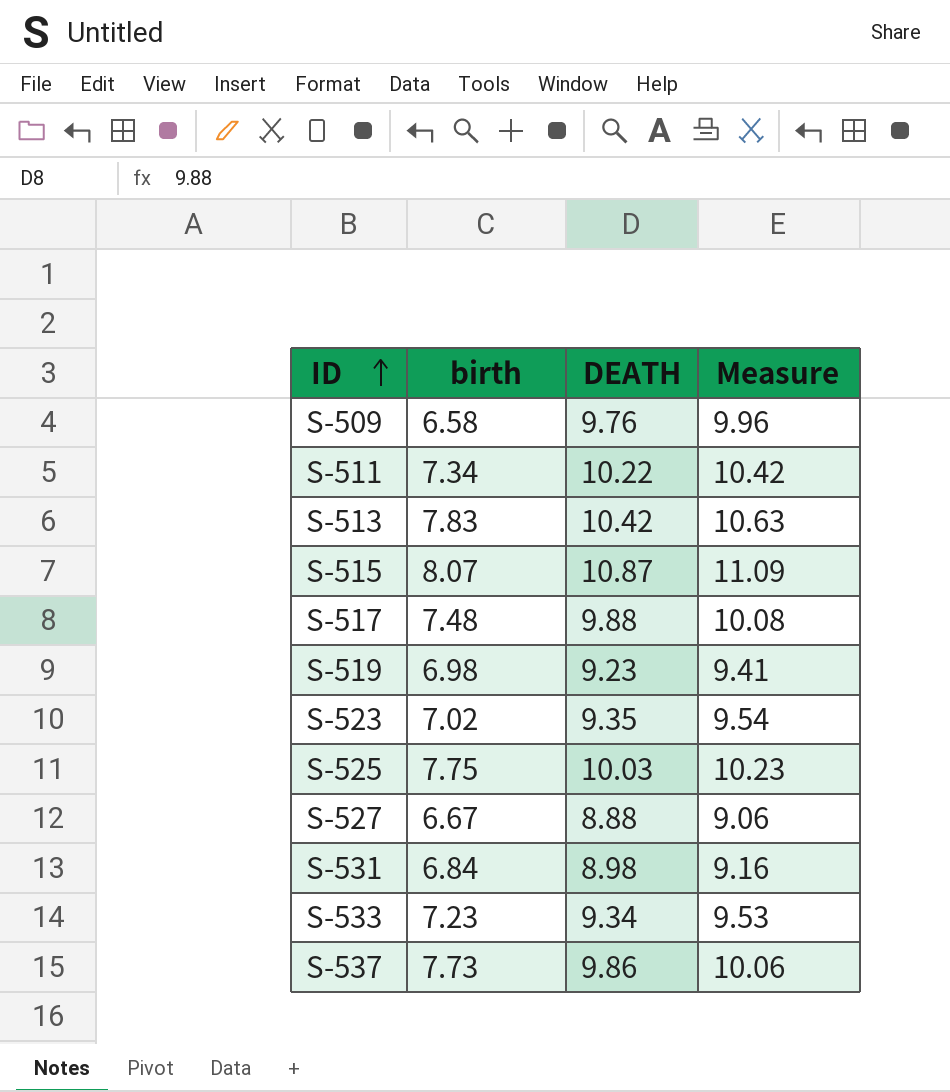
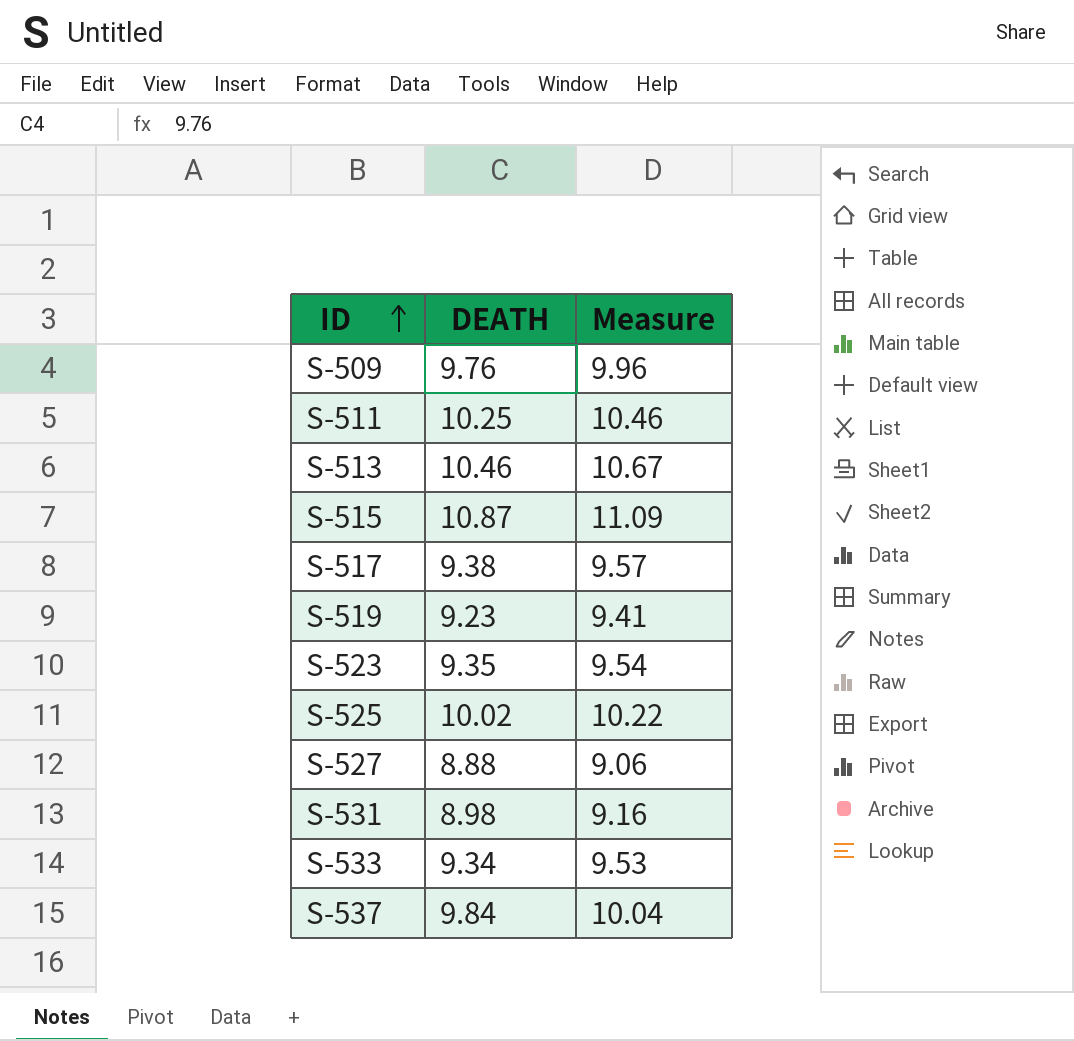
column birth | position: 2 -> none
S-511 | DEATH: 10.22 -> 10.25
S-511 | Measure: 10.42 -> 10.46
S-513 | DEATH: 10.42 -> 10.46
S-513 | Measure: 10.63 -> 10.67
S-517 | DEATH: 9.88 -> 9.38
S-517 | Measure: 10.08 -> 9.57
S-525 | DEATH: 10.03 -> 10.02
S-525 | Measure: 10.23 -> 10.22
S-537 | DEATH: 9.86 -> 9.84
S-537 | Measure: 10.06 -> 10.04

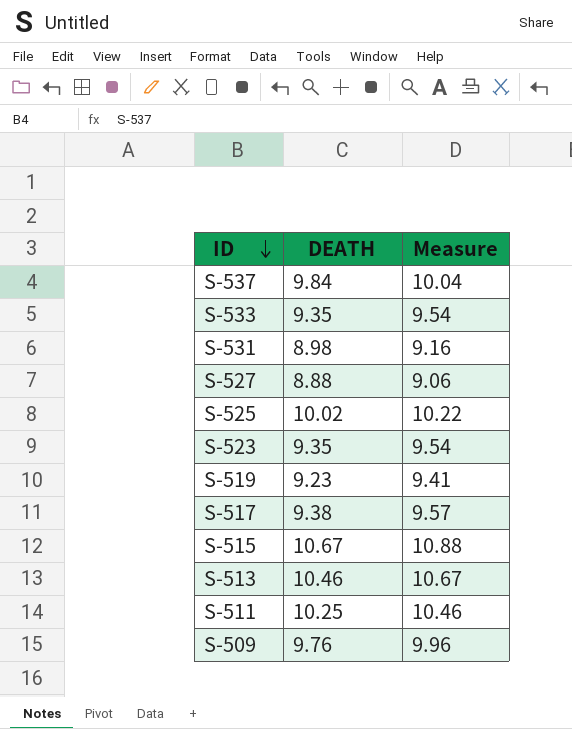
row order: ID ascending -> ID descending
S-533 | DEATH: 9.34 -> 9.35
S-533 | Measure: 9.53 -> 9.54
S-515 | DEATH: 10.87 -> 10.67
S-515 | Measure: 11.09 -> 10.88

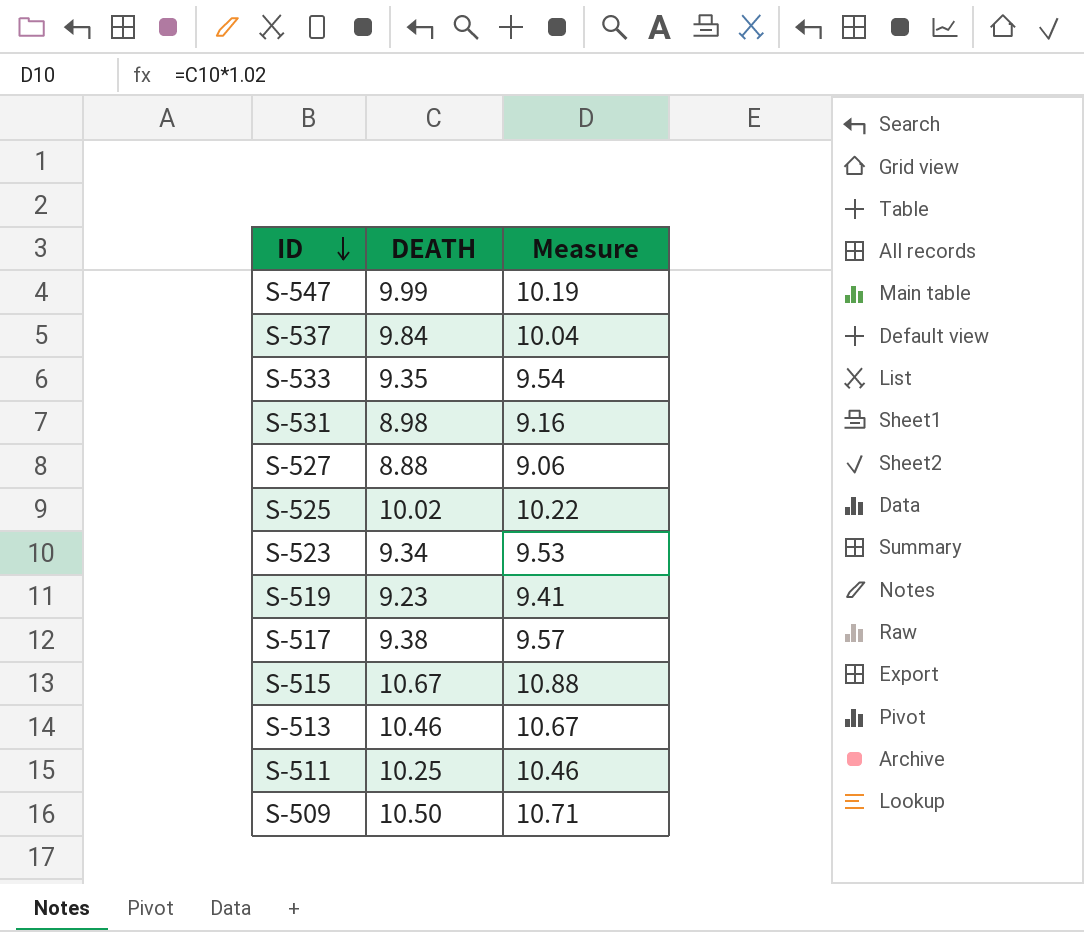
row S-547: none -> 9.99 | 10.19
S-523 | DEATH: 9.35 -> 9.34
S-523 | Measure: 9.54 -> 9.53
S-509 | DEATH: 9.76 -> 10.50
S-509 | Measure: 9.96 -> 10.71

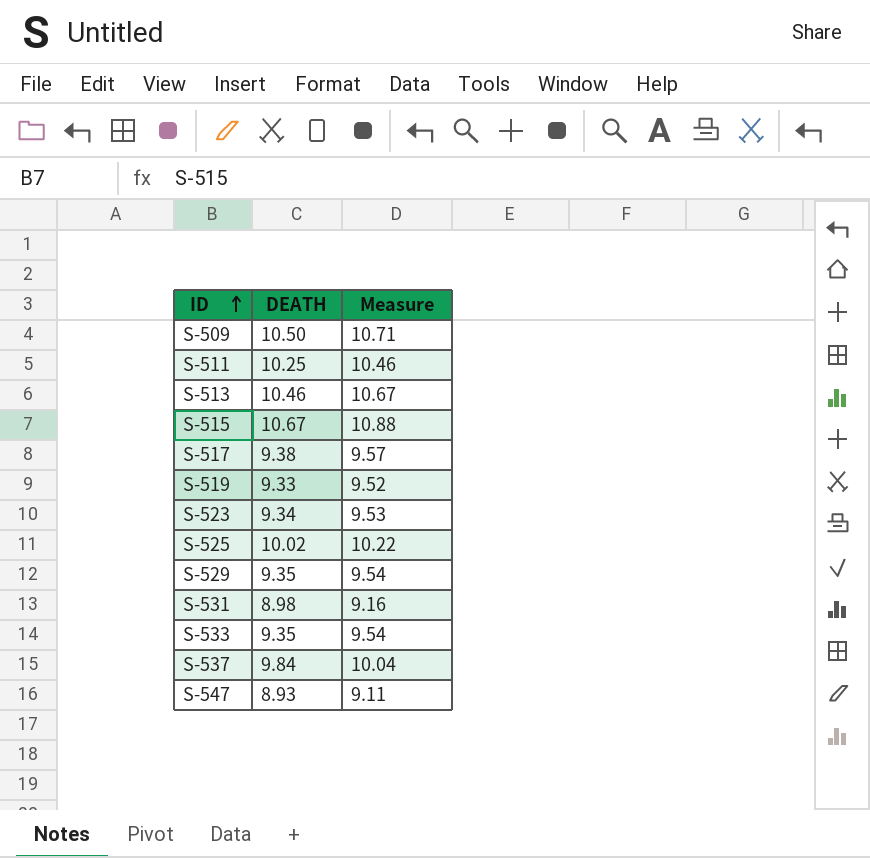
row order: ID descending -> ID ascending
row S-527: 8.88 | 9.06 -> none
S-519 | DEATH: 9.23 -> 9.33
S-519 | Measure: 9.41 -> 9.52
row S-529: none -> 9.35 | 9.54
S-547 | DEATH: 9.99 -> 8.93
S-547 | Measure: 10.19 -> 9.11

